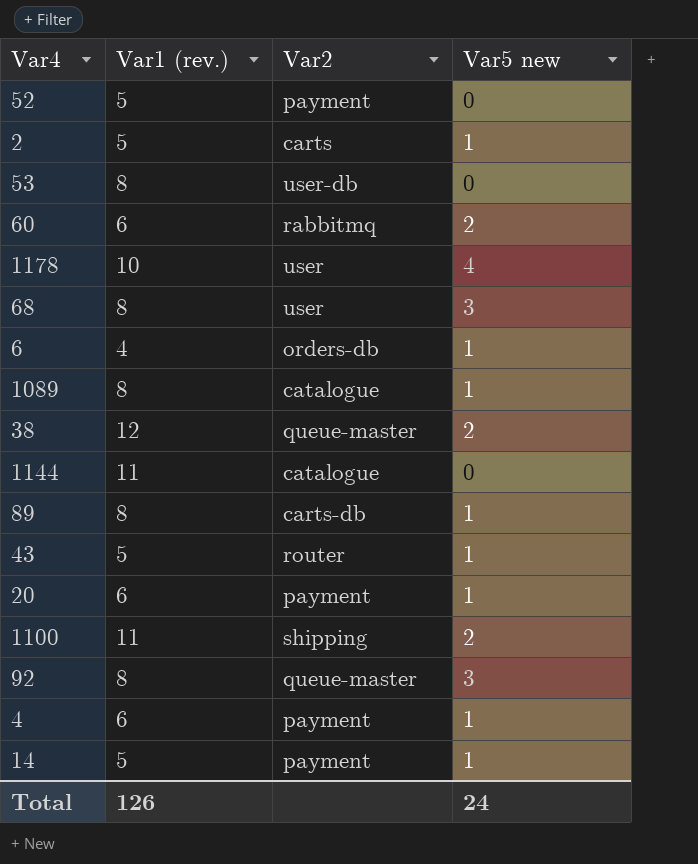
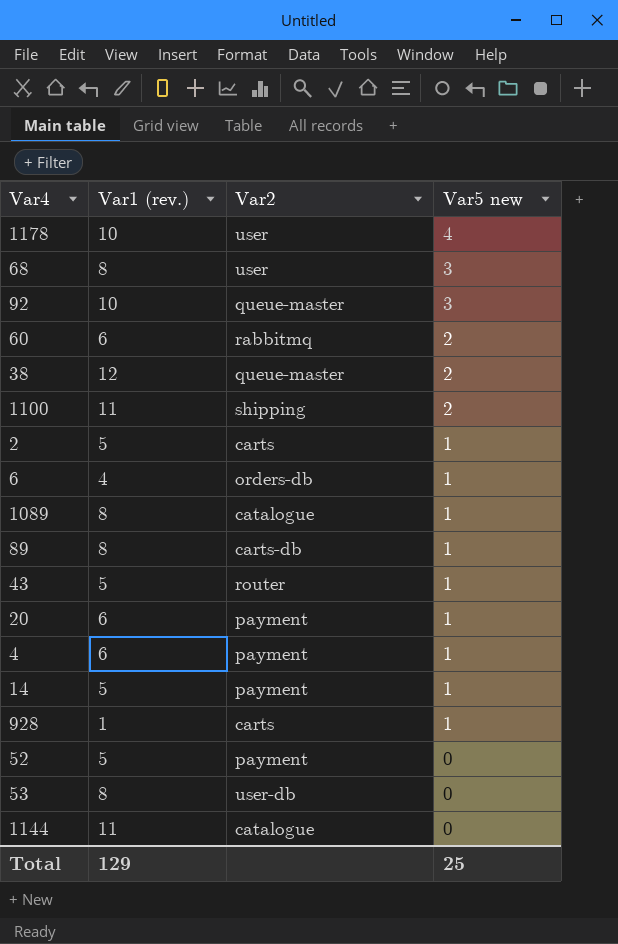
row order: none -> Var5 new descending
92 | Var1 (rev.): 8 -> 10
row 928: none -> 1 | carts | 1
Total | Var1 (rev.): 126 -> 129
Total | Var5 new: 24 -> 25

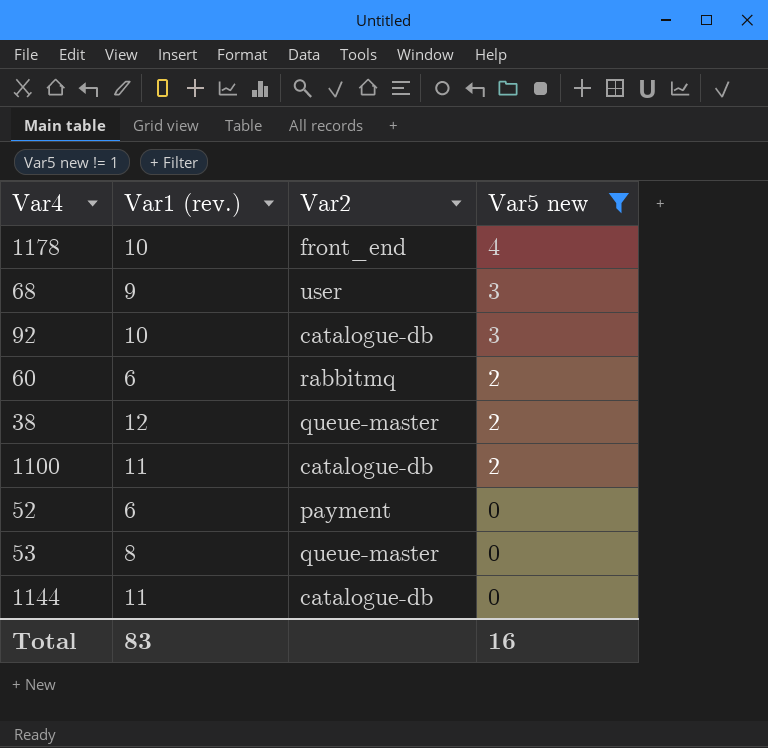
filter: none -> Var5 new != 1
1178 | Var2: user -> front_end
68 | Var1 (rev.): 8 -> 9
92 | Var2: queue-master -> catalogue-db
1100 | Var2: shipping -> catalogue-db
52 | Var1 (rev.): 5 -> 6
53 | Var2: user-db -> queue-master
1144 | Var2: catalogue -> catalogue-db
Total | Var1 (rev.): 129 -> 83
Total | Var5 new: 25 -> 16

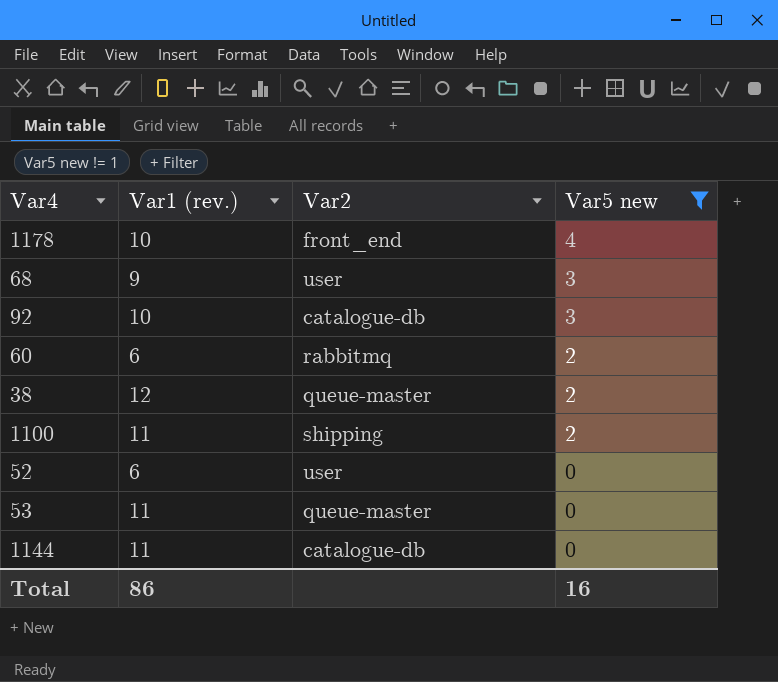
1100 | Var2: catalogue-db -> shipping
52 | Var2: payment -> user
53 | Var1 (rev.): 8 -> 11
Total | Var1 (rev.): 83 -> 86

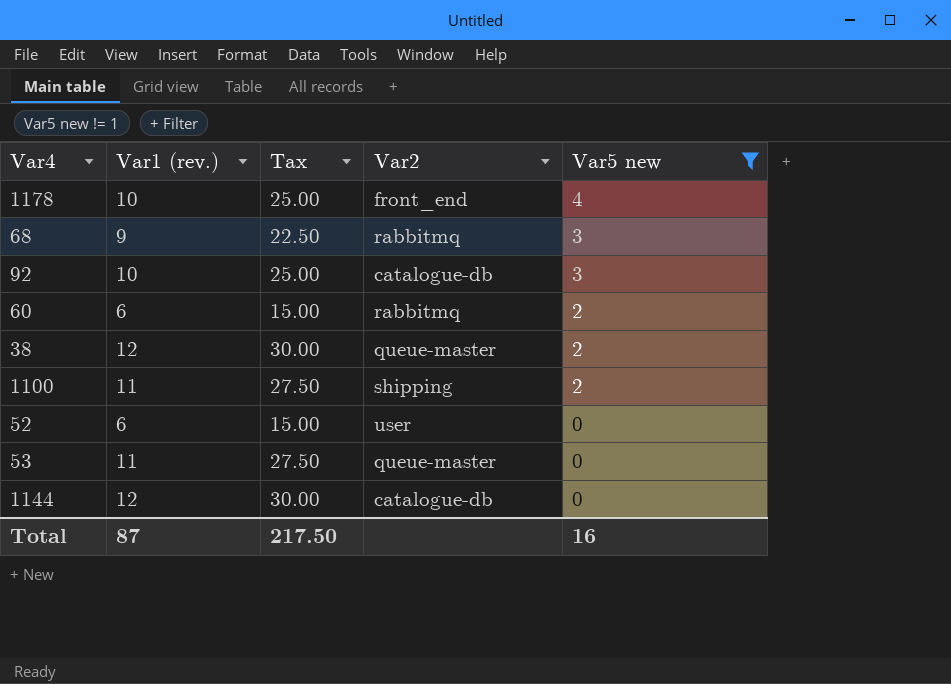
column Tax | formula: none -> [Var1 (rev.)] * 2.5
68 | Var2: user -> rabbitmq
1144 | Var1 (rev.): 11 -> 12
Total | Var1 (rev.): 86 -> 87

